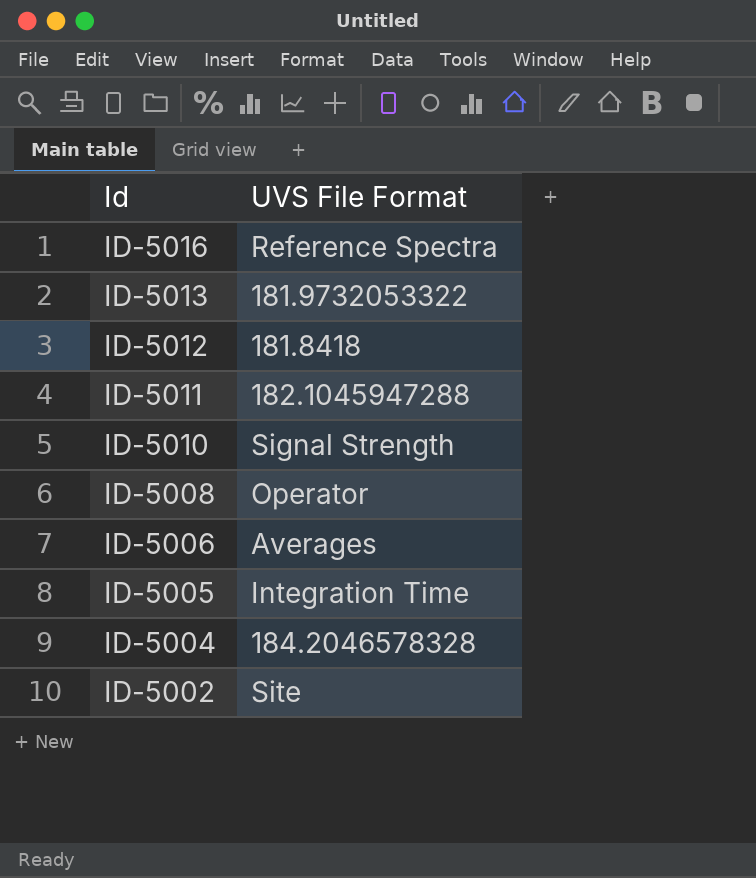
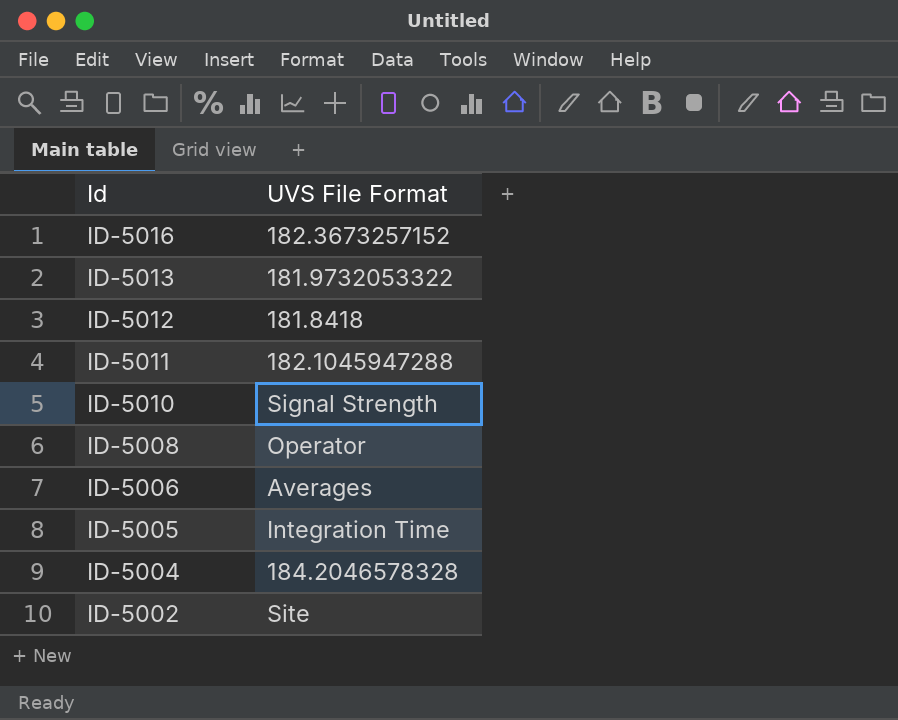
ID-5016 | UVS File Format: Reference Spectra -> 182.3673257152

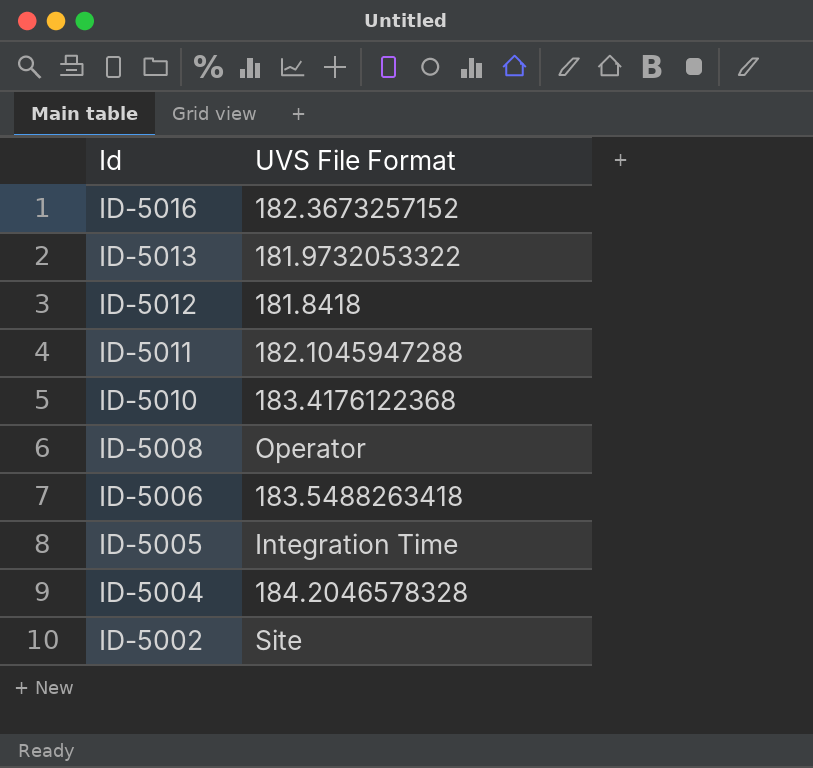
ID-5010 | UVS File Format: Signal Strength -> 183.4176122368
ID-5006 | UVS File Format: Averages -> 183.5488263418

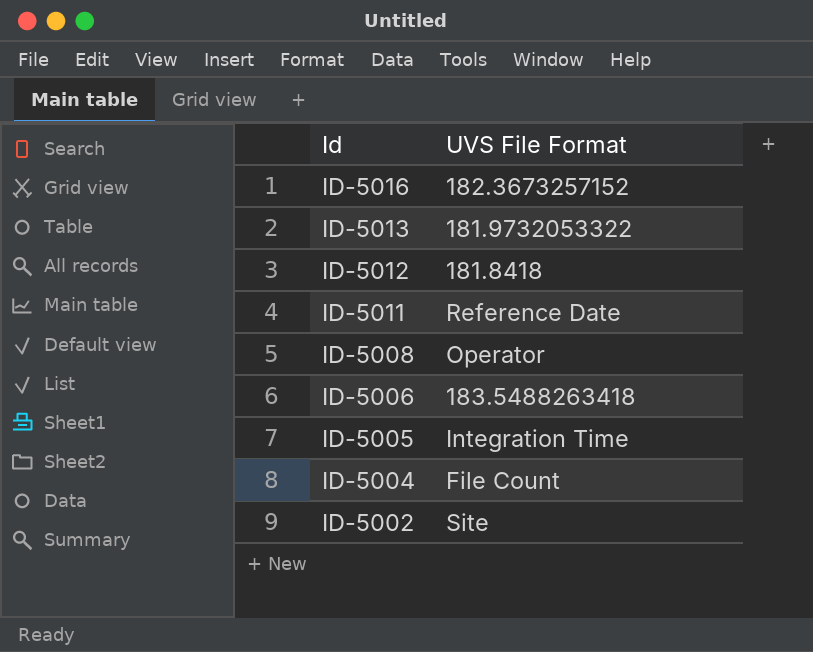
row ID-5010: 183.4176122368 -> none
ID-5011 | UVS File Format: 182.1045947288 -> Reference Date
ID-5004 | UVS File Format: 184.2046578328 -> File Count

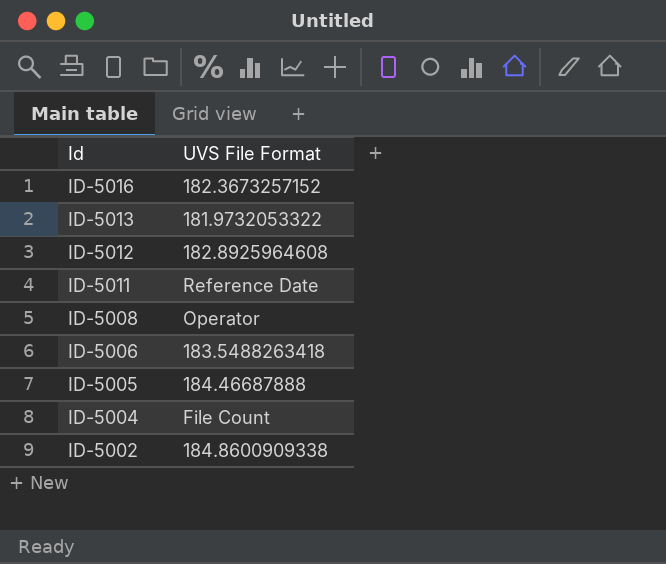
ID-5012 | UVS File Format: 181.8418 -> 182.8925964608
ID-5005 | UVS File Format: Integration Time -> 184.46687888
ID-5002 | UVS File Format: Site -> 184.8600909338

